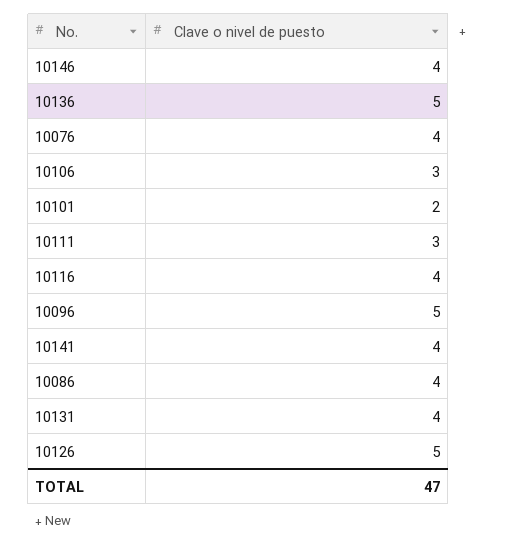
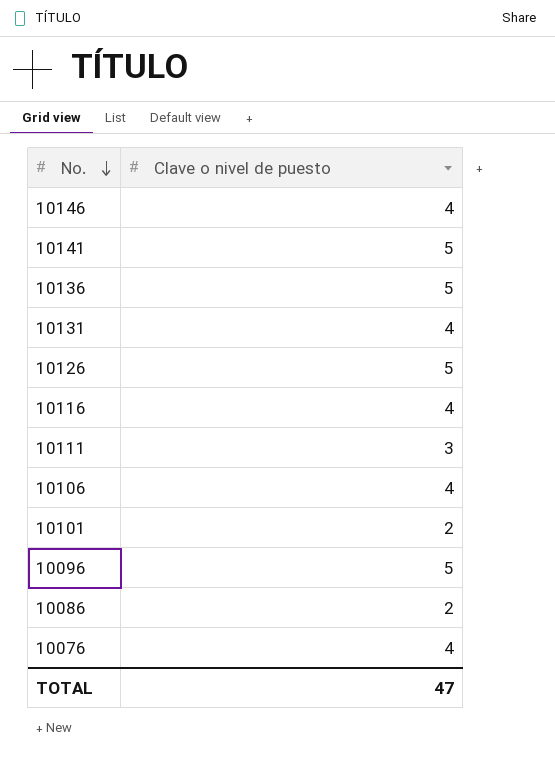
row order: none -> No. descending
10141 | Clave o nivel de puesto: 4 -> 5
10106 | Clave o nivel de puesto: 3 -> 4
10086 | Clave o nivel de puesto: 4 -> 2

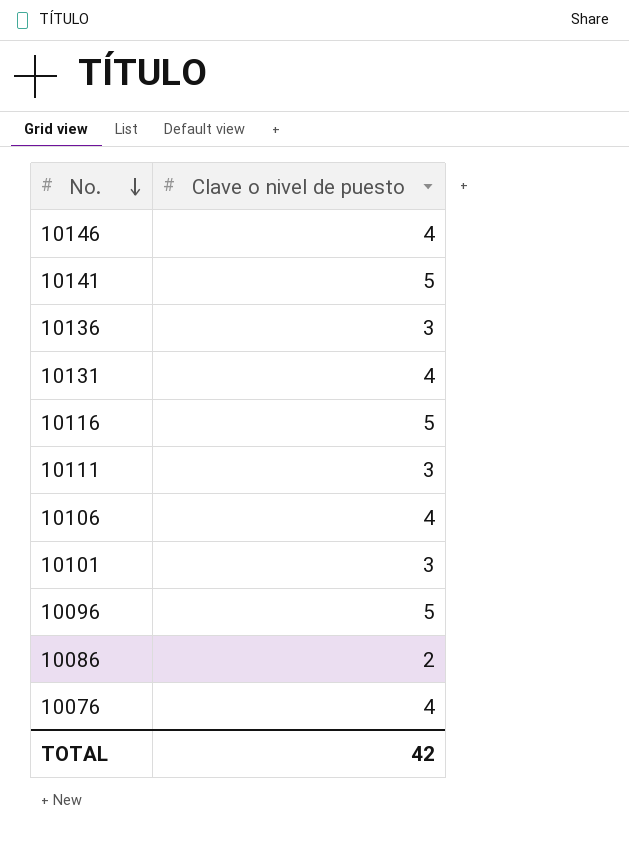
row 10126: 5 -> none
10136 | Clave o nivel de puesto: 5 -> 3
10116 | Clave o nivel de puesto: 4 -> 5
10101 | Clave o nivel de puesto: 2 -> 3
TOTAL | Clave o nivel de puesto: 47 -> 42

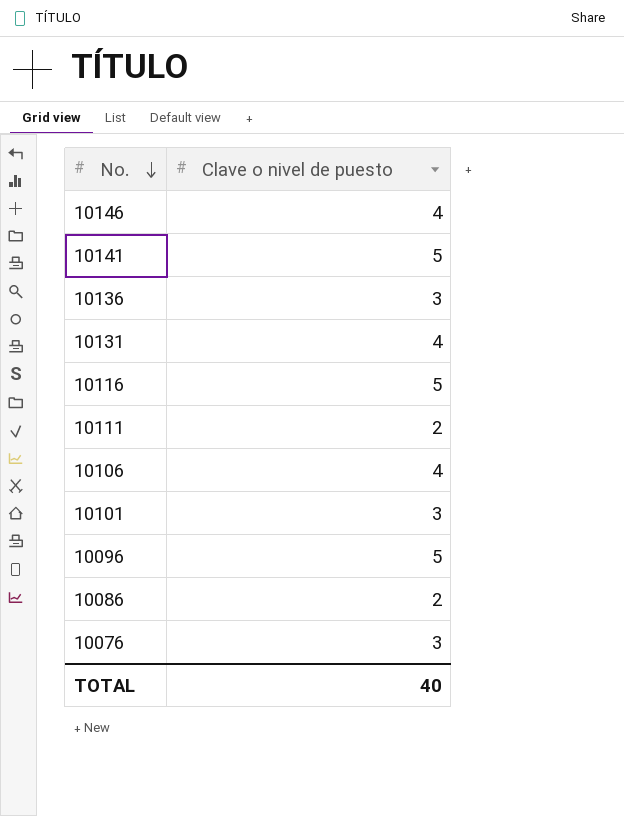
10111 | Clave o nivel de puesto: 3 -> 2
10076 | Clave o nivel de puesto: 4 -> 3
TOTAL | Clave o nivel de puesto: 42 -> 40

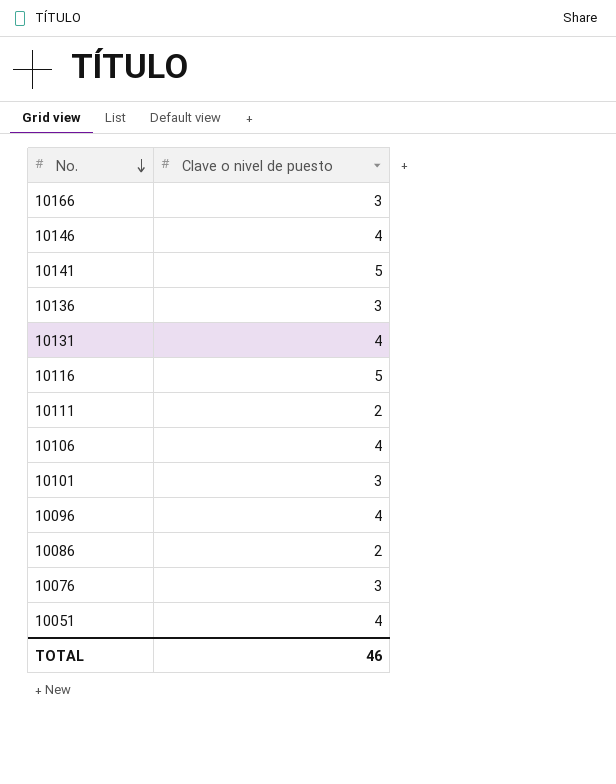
row 10166: none -> 3
10096 | Clave o nivel de puesto: 5 -> 4
row 10051: none -> 4
TOTAL | Clave o nivel de puesto: 40 -> 46

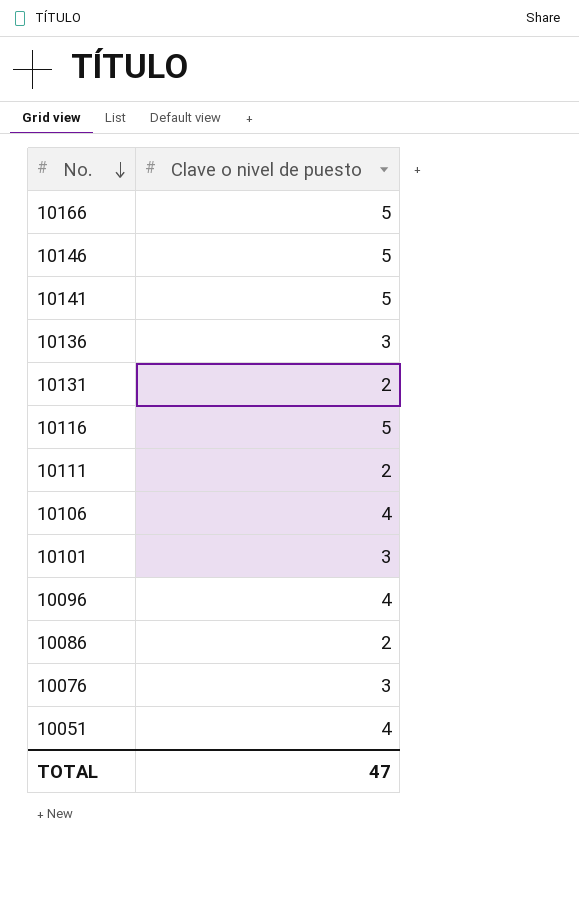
10166 | Clave o nivel de puesto: 3 -> 5
10146 | Clave o nivel de puesto: 4 -> 5
10131 | Clave o nivel de puesto: 4 -> 2
TOTAL | Clave o nivel de puesto: 46 -> 47

